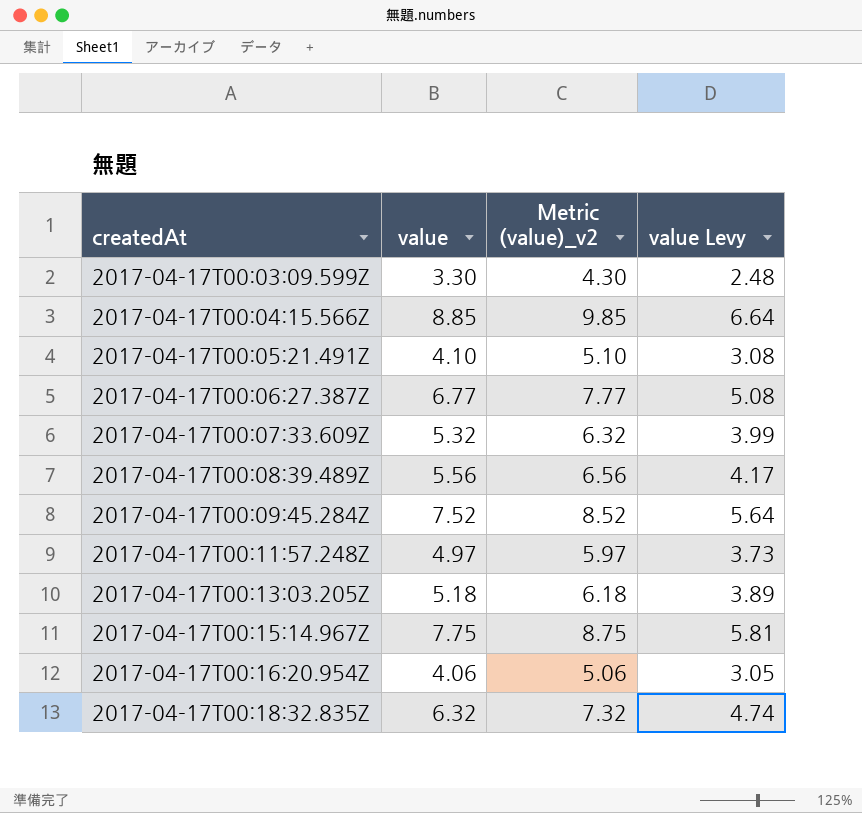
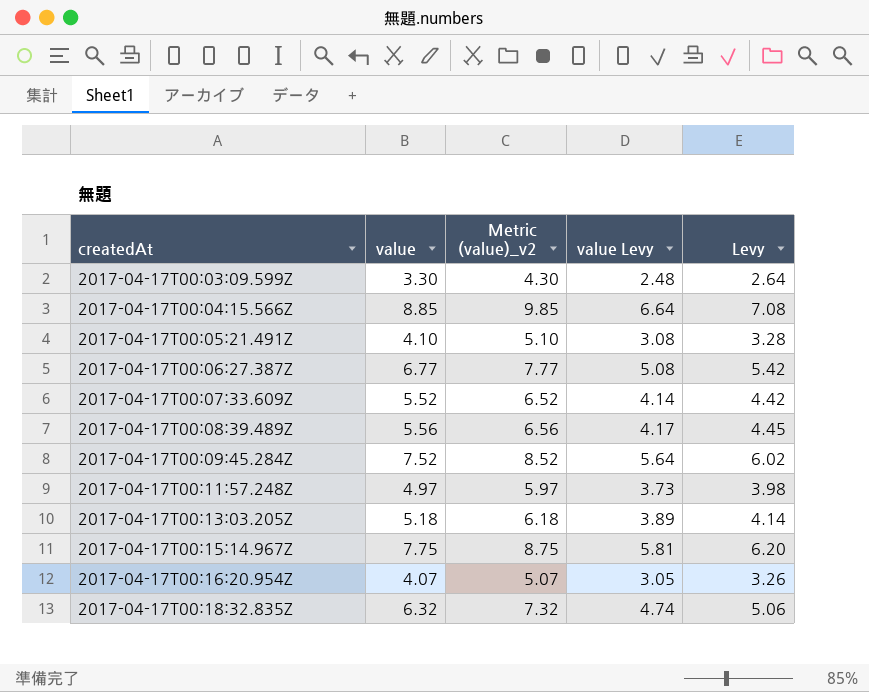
column Levy | formula: none -> [value] * 0.8
2017-04-17T00:07:33.609Z | value: 5.32 -> 5.52
2017-04-17T00:07:33.609Z | Metric (value)_v2: 6.32 -> 6.52
2017-04-17T00:07:33.609Z | value Levy: 3.99 -> 4.14
2017-04-17T00:16:20.954Z | value: 4.06 -> 4.07
2017-04-17T00:16:20.954Z | Metric (value)_v2: 5.06 -> 5.07

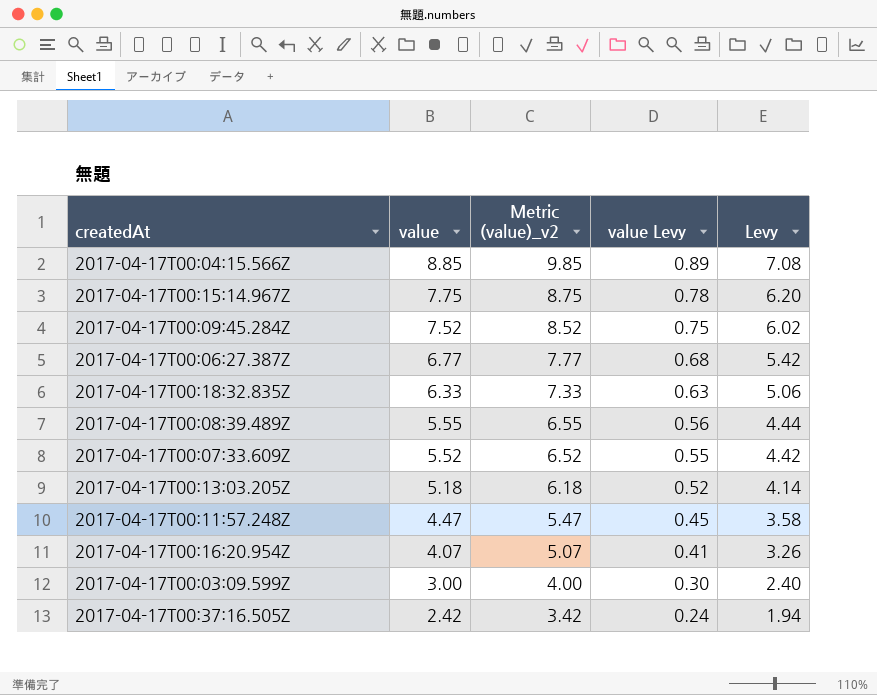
row order: createdAt ascending -> value descending
column value Levy | formula: [value] * 0.75 -> [value] * 0.1
row 2017-04-17T00:05:21.491Z: 4.10 | 5.10 | 3.08 | 3.28 -> none
2017-04-17T00:18:32.835Z | value: 6.32 -> 6.33
2017-04-17T00:18:32.835Z | Metric (value)_v2: 7.32 -> 7.33
2017-04-17T00:08:39.489Z | value: 5.56 -> 5.55
2017-04-17T00:08:39.489Z | Metric (value)_v2: 6.56 -> 6.55
2017-04-17T00:08:39.489Z | Levy: 4.45 -> 4.44
2017-04-17T00:11:57.248Z | value: 4.97 -> 4.47
2017-04-17T00:11:57.248Z | Metric (value)_v2: 5.97 -> 5.47
2017-04-17T00:11:57.248Z | Levy: 3.98 -> 3.58
2017-04-17T00:03:09.599Z | value: 3.30 -> 3.00
2017-04-17T00:03:09.599Z | Metric (value)_v2: 4.30 -> 4.00
2017-04-17T00:03:09.599Z | Levy: 2.64 -> 2.40
row 2017-04-17T00:37:16.505Z: none -> 2.42 | 3.42 | 0.24 | 1.94

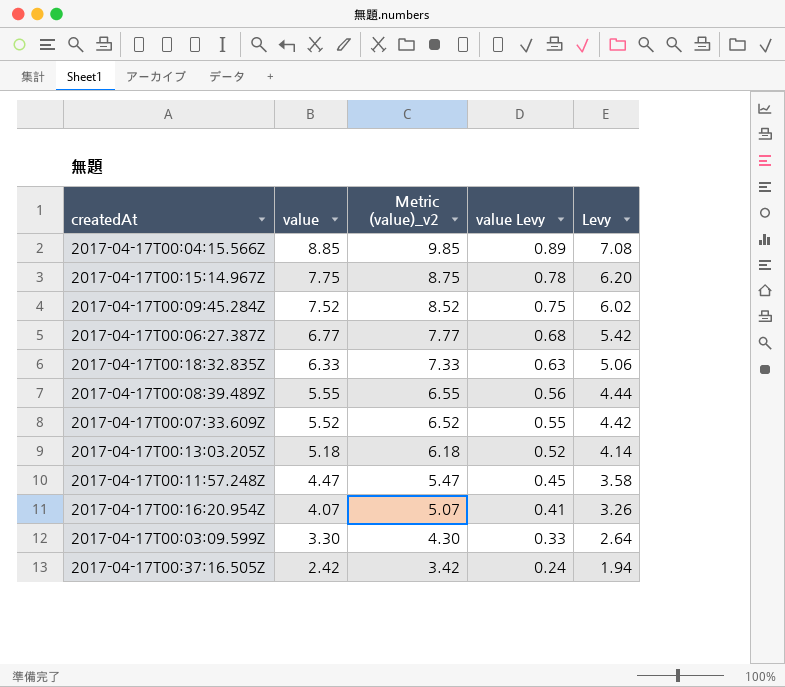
2017-04-17T00:03:09.599Z | value: 3.00 -> 3.30
2017-04-17T00:03:09.599Z | Metric (value)_v2: 4.00 -> 4.30
2017-04-17T00:03:09.599Z | value Levy: 0.30 -> 0.33
2017-04-17T00:03:09.599Z | Levy: 2.40 -> 2.64

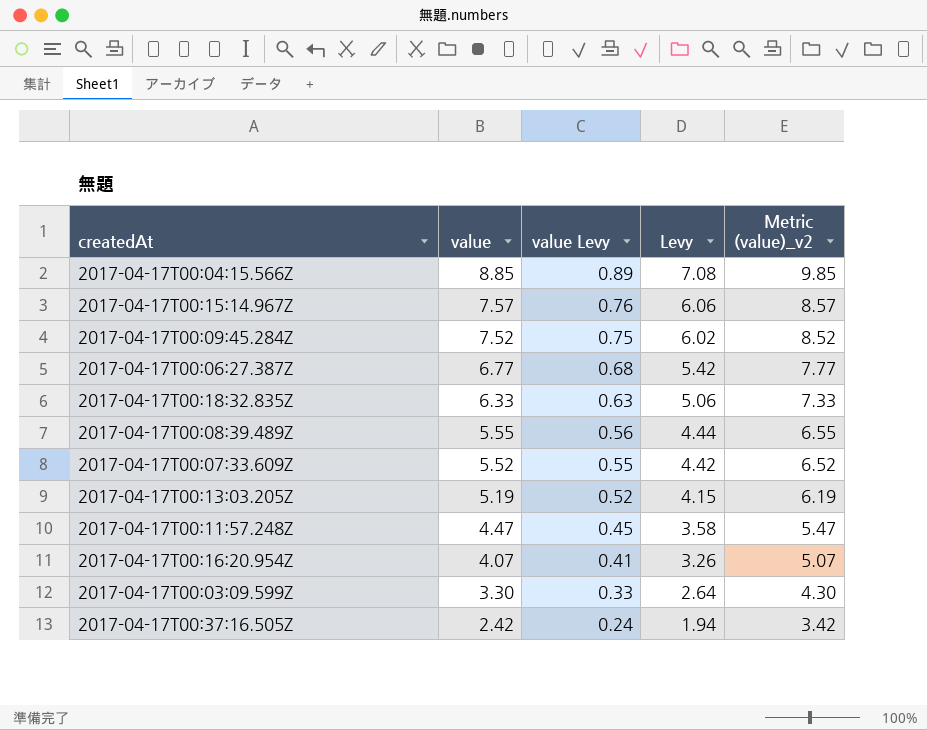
column Metric (value)_v2 | position: 3 -> 5
2017-04-17T00:15:14.967Z | value: 7.75 -> 7.57
2017-04-17T00:15:14.967Z | value Levy: 0.78 -> 0.76
2017-04-17T00:15:14.967Z | Levy: 6.20 -> 6.06
2017-04-17T00:15:14.967Z | Metric (value)_v2: 8.75 -> 8.57
2017-04-17T00:13:03.205Z | value: 5.18 -> 5.19
2017-04-17T00:13:03.205Z | Levy: 4.14 -> 4.15
2017-04-17T00:13:03.205Z | Metric (value)_v2: 6.18 -> 6.19

